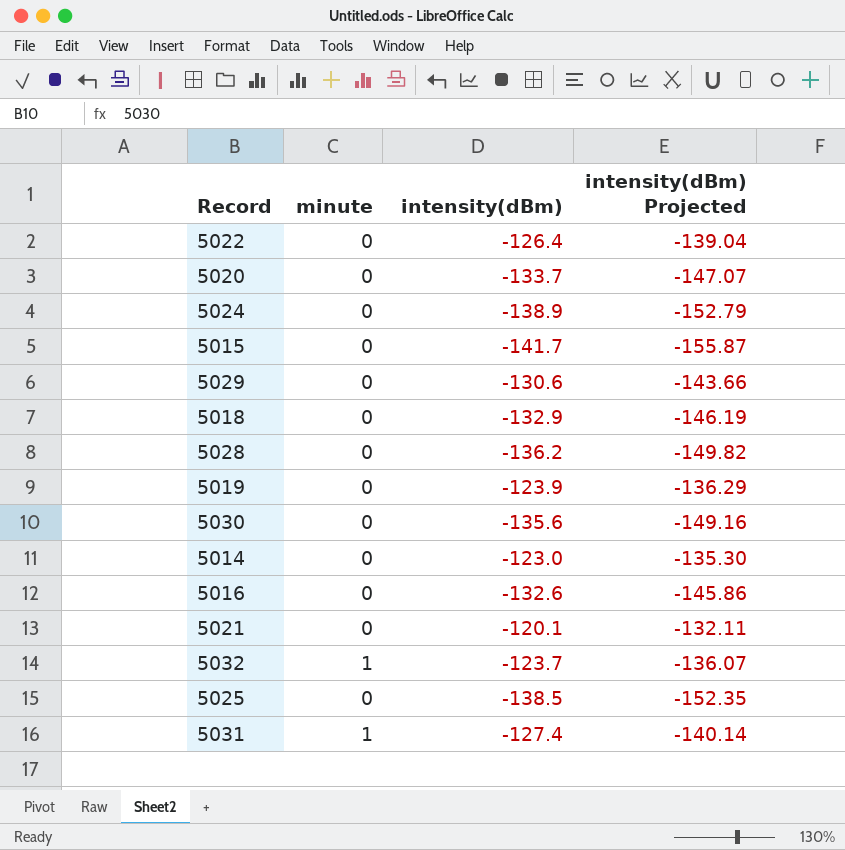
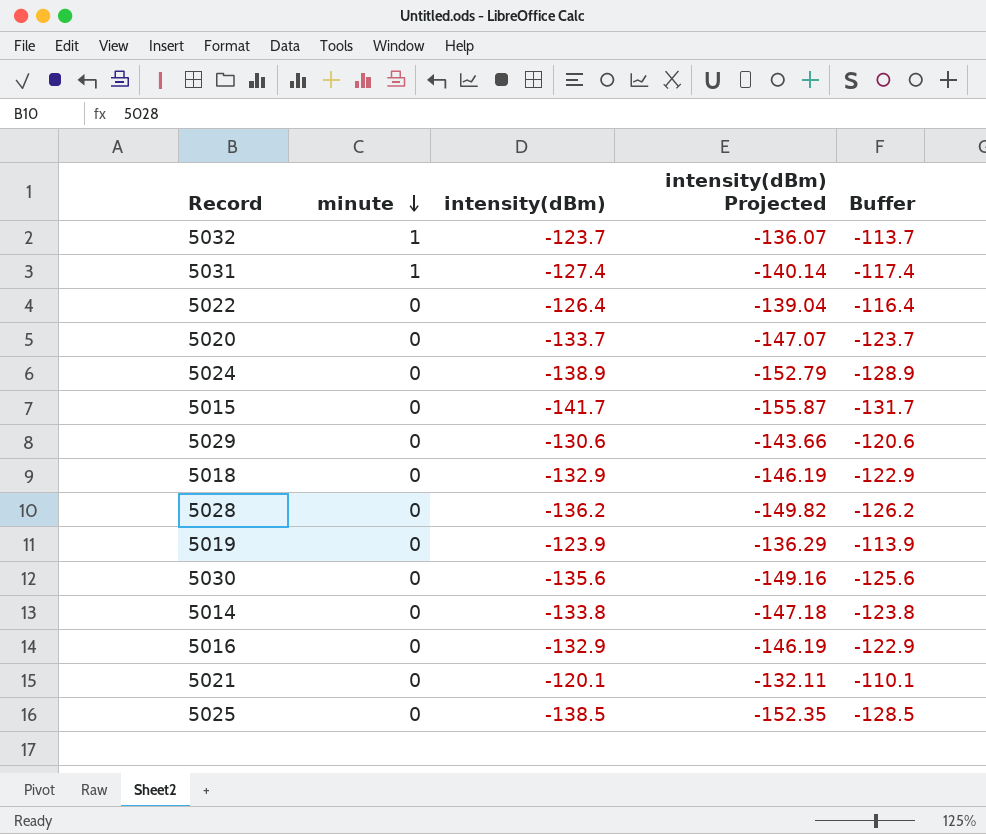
row order: none -> minute descending
column Buffer | formula: none -> [intensity(dBm)] + 10
5014 | intensity(dBm): -123.0 -> -133.8
5014 | intensity(dBm) Projected: -135.30 -> -147.18
5016 | intensity(dBm): -132.6 -> -132.9
5016 | intensity(dBm) Projected: -145.86 -> -146.19

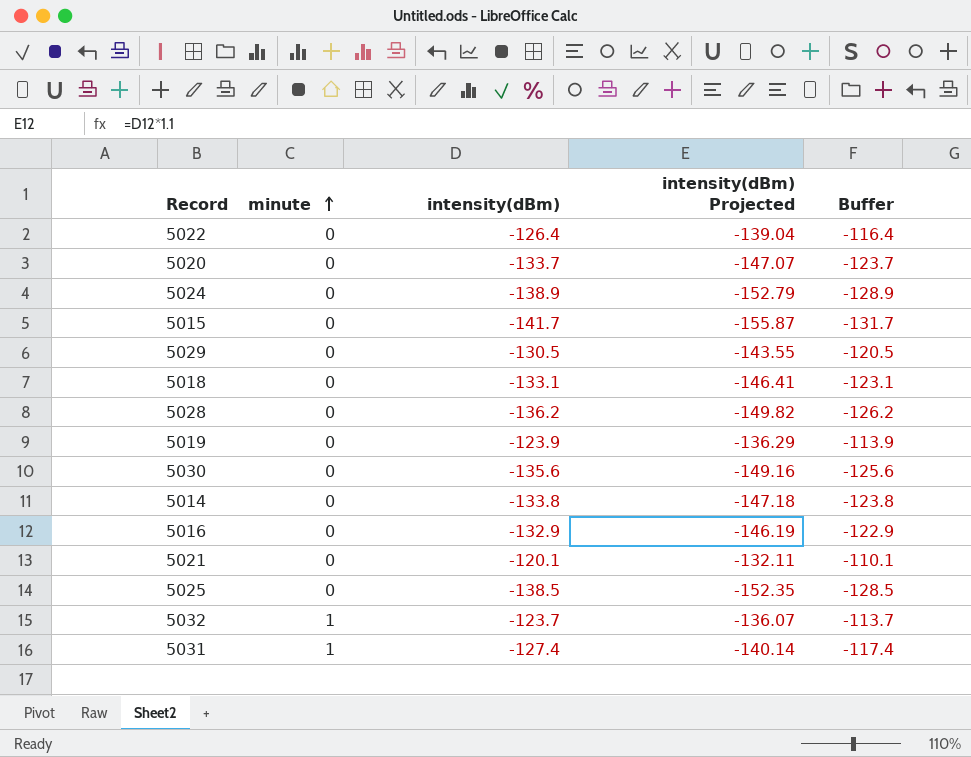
row order: minute descending -> minute ascending
5029 | intensity(dBm): -130.6 -> -130.5
5029 | intensity(dBm) Projected: -143.66 -> -143.55
5029 | Buffer: -120.6 -> -120.5
5018 | intensity(dBm): -132.9 -> -133.1
5018 | intensity(dBm) Projected: -146.19 -> -146.41
5018 | Buffer: -122.9 -> -123.1

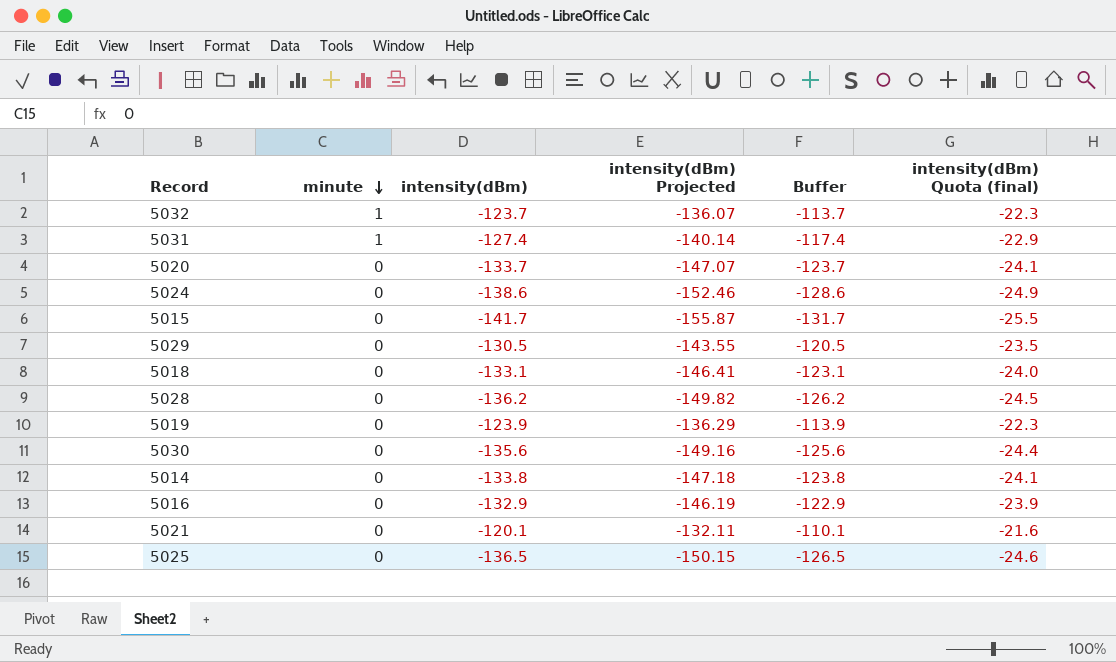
row order: minute ascending -> minute descending
column intensity(dBm) Quota (final) | formula: none -> [intensity(dBm)] * 0.18
row 5022: 0 | -126.4 | -139.04 | -116.4 -> none
5024 | intensity(dBm): -138.9 -> -138.6
5024 | intensity(dBm) Projected: -152.79 -> -152.46
5024 | Buffer: -128.9 -> -128.6
5025 | intensity(dBm): -138.5 -> -136.5
5025 | intensity(dBm) Projected: -152.35 -> -150.15
5025 | Buffer: -128.5 -> -126.5

